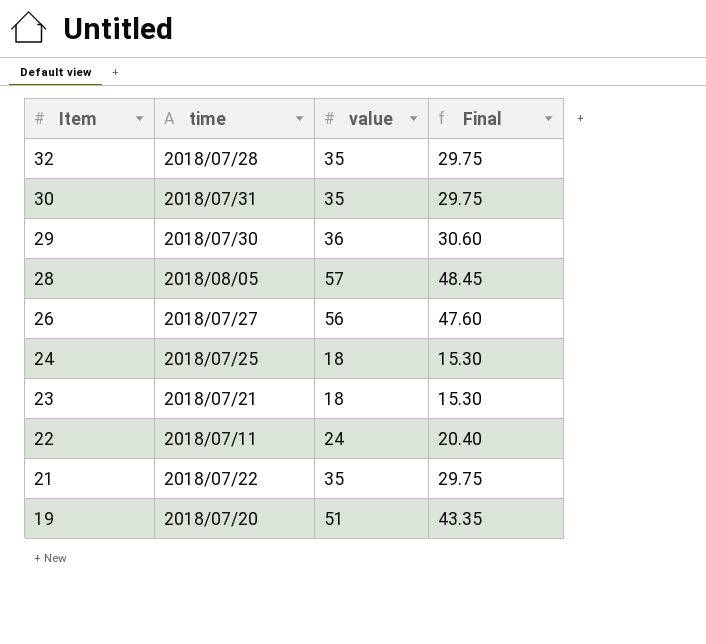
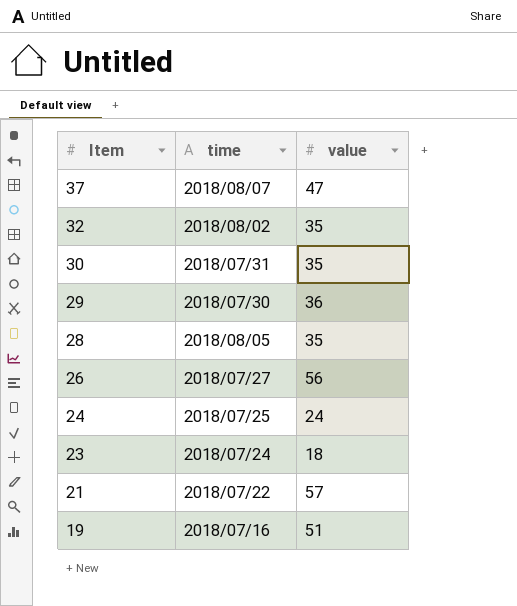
column Final | formula: [value] * 0.85 -> none
row 22: 2018/07/11 | 24 | 20.40 -> none
row 37: none -> 2018/08/07 | 47
32 | time: 2018/07/28 -> 2018/08/02
28 | value: 57 -> 35
24 | value: 18 -> 24
23 | time: 2018/07/21 -> 2018/07/24
21 | value: 35 -> 57
19 | time: 2018/07/20 -> 2018/07/16

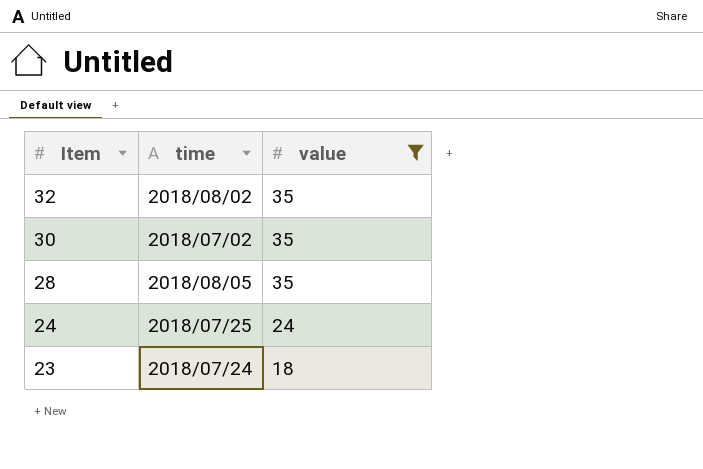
filter: none -> value <= 35
30 | time: 2018/07/31 -> 2018/07/02

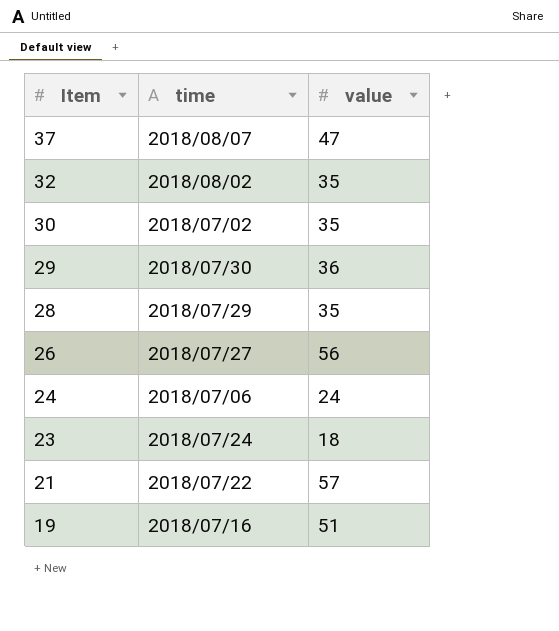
filter: value <= 35 -> none
28 | time: 2018/08/05 -> 2018/07/29
24 | time: 2018/07/25 -> 2018/07/06

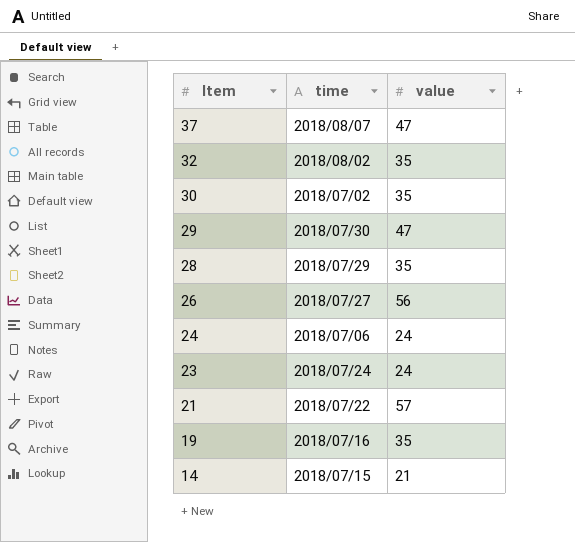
29 | value: 36 -> 47
23 | value: 18 -> 24
19 | value: 51 -> 35
row 14: none -> 2018/07/15 | 21

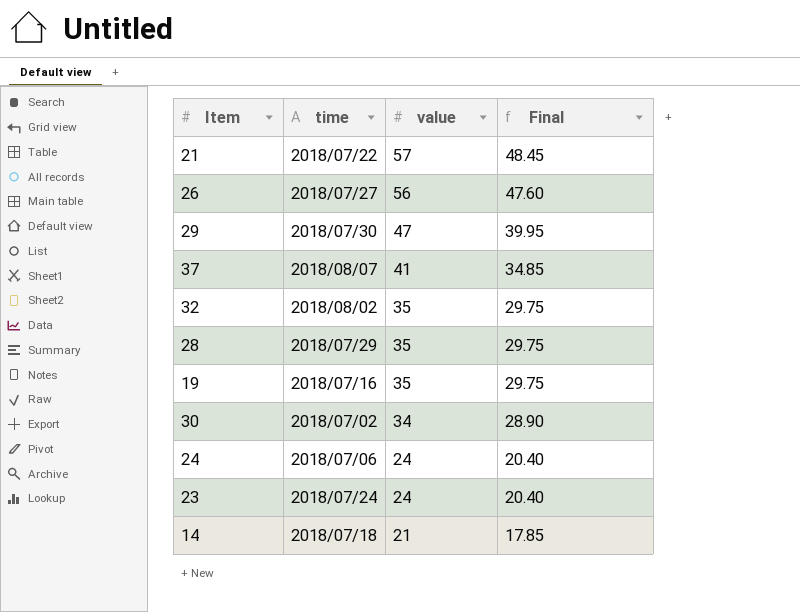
row order: Item descending -> value descending
column Final | formula: none -> [value] * 0.85
37 | value: 47 -> 41
30 | value: 35 -> 34
14 | time: 2018/07/15 -> 2018/07/18

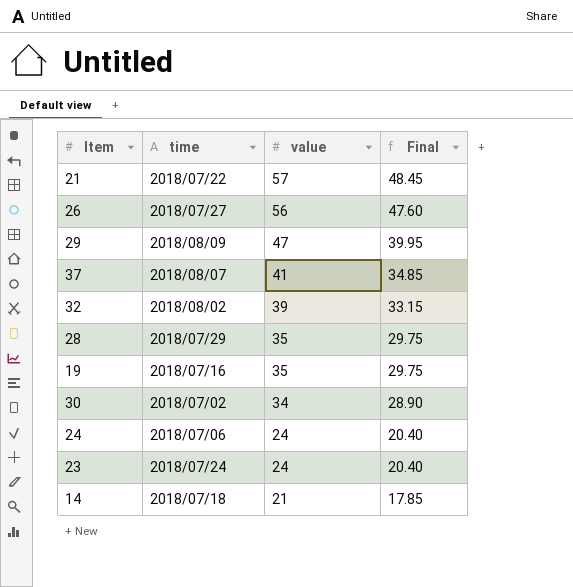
29 | time: 2018/07/30 -> 2018/08/09
32 | value: 35 -> 39
32 | Final: 29.75 -> 33.15

